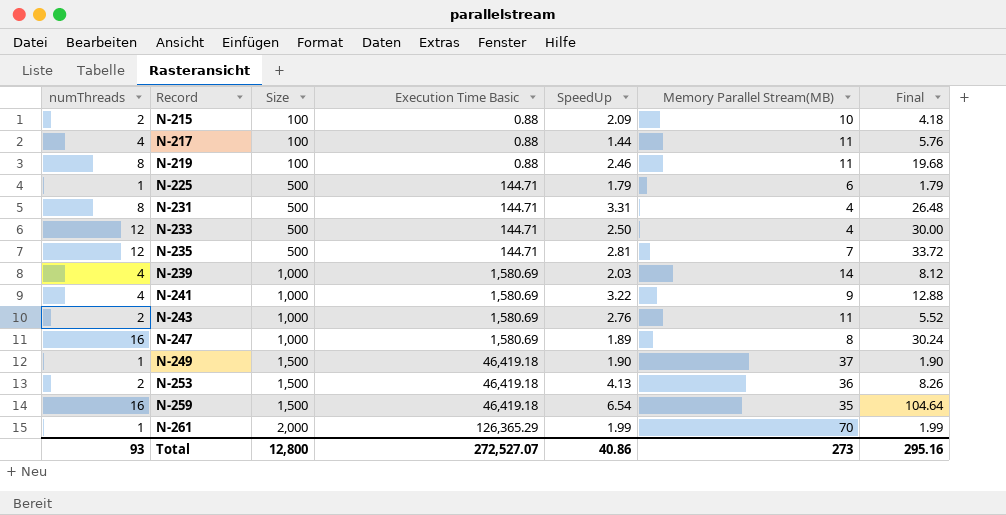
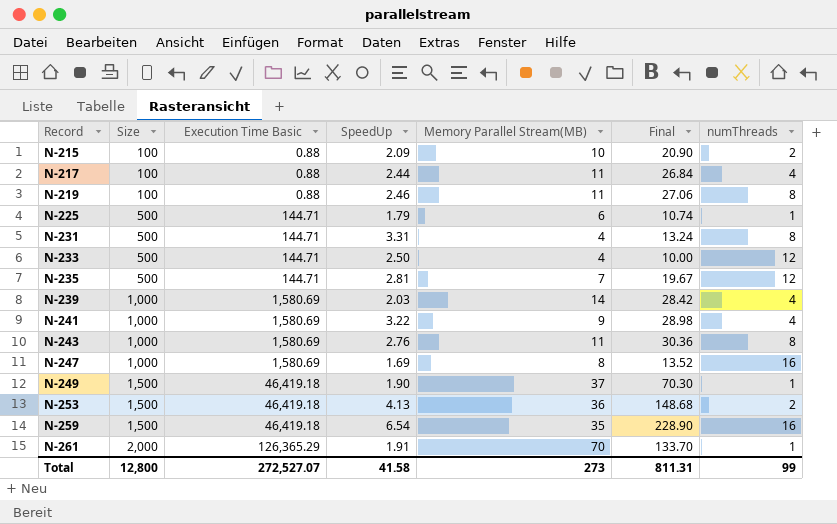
column Final | formula: [numThreads] * [SpeedUp] -> [SpeedUp] * [Memory Parallel Stream(MB)]
column numThreads | position: 1 -> 7
N-217 | SpeedUp: 1.44 -> 2.44
N-243 | numThreads: 2 -> 8
N-247 | SpeedUp: 1.89 -> 1.69
N-261 | SpeedUp: 1.99 -> 1.91
Total | SpeedUp: 40.86 -> 41.58
Total | Final: 295.16 -> 811.31
Total | numThreads: 93 -> 99

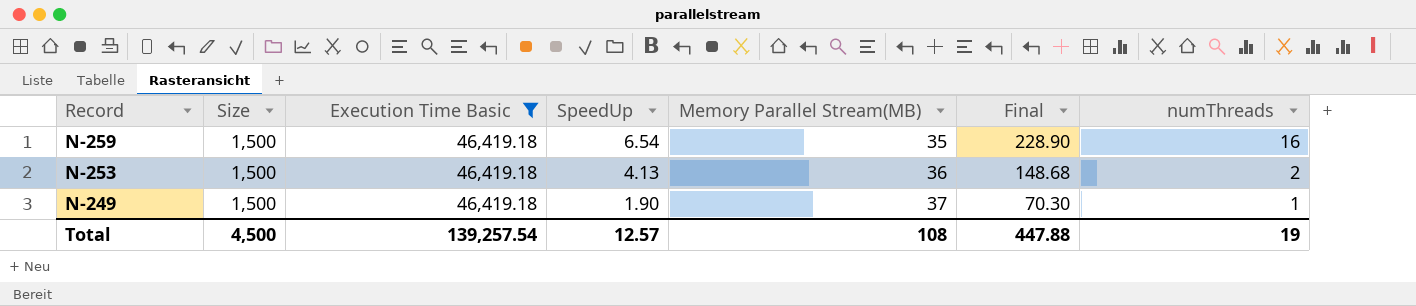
filter: none -> Execution Time Basic = 46,419.18
row order: Record ascending -> Record descending
Total | Size: 12,800 -> 4,500
Total | Execution Time Basic: 272,527.07 -> 139,257.54
Total | SpeedUp: 41.58 -> 12.57
Total | Memory Parallel Stream(MB): 273 -> 108
Total | Final: 811.31 -> 447.88
Total | numThreads: 99 -> 19

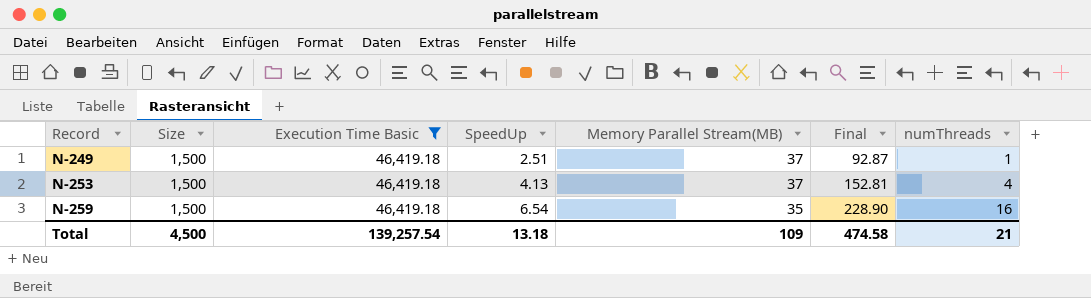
row order: Record descending -> Record ascending
N-249 | SpeedUp: 1.90 -> 2.51
N-249 | Final: 70.30 -> 92.87
N-253 | Memory Parallel Stream(MB): 36 -> 37
N-253 | Final: 148.68 -> 152.81
N-253 | numThreads: 2 -> 4
Total | SpeedUp: 12.57 -> 13.18
Total | Memory Parallel Stream(MB): 108 -> 109
Total | Final: 447.88 -> 474.58
Total | numThreads: 19 -> 21

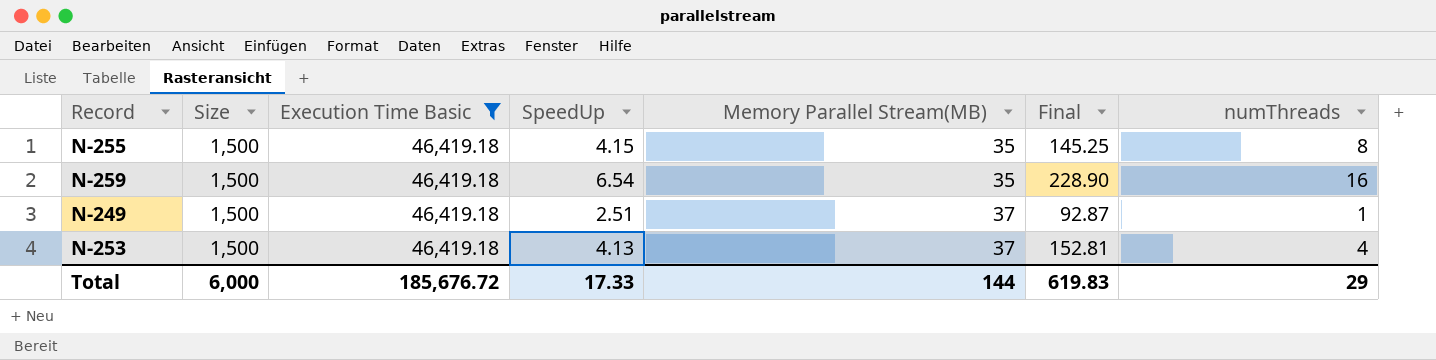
row order: Record ascending -> Memory Parallel Stream(MB) ascending
row N-255: none -> 1,500 | 46,419.18 | 4.15 | 35 | 145.25 | 8
Total | Size: 4,500 -> 6,000
Total | Execution Time Basic: 139,257.54 -> 185,676.72
Total | SpeedUp: 13.18 -> 17.33
Total | Memory Parallel Stream(MB): 109 -> 144
Total | Final: 474.58 -> 619.83
Total | numThreads: 21 -> 29

